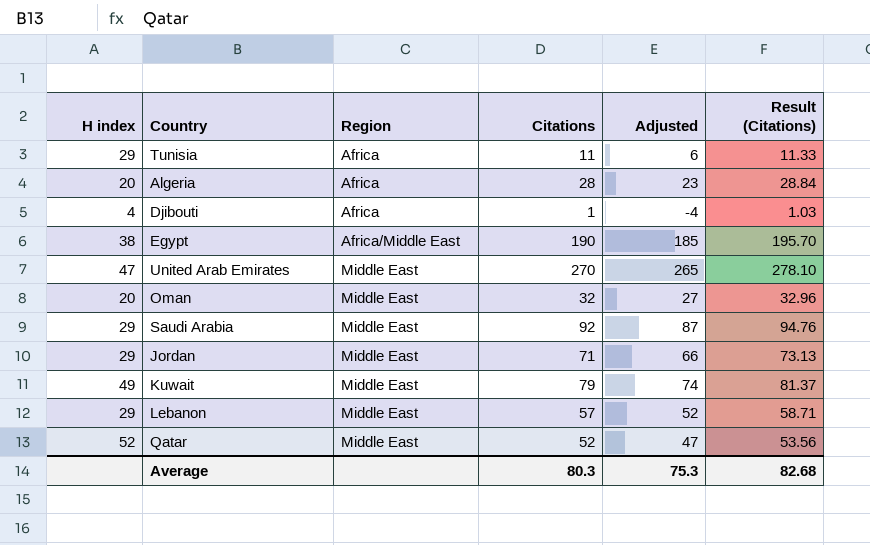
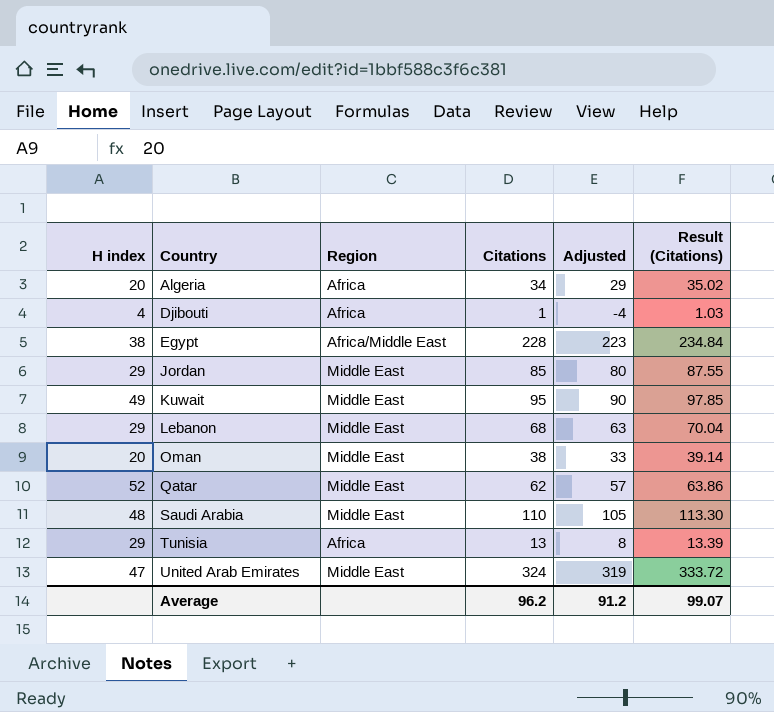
row order: Region ascending -> Country ascending
Algeria | Citations: 28 -> 34
Algeria | Adjusted: 23 -> 29
Algeria | Result (Citations): 28.84 -> 35.02
Egypt | Citations: 190 -> 228
Egypt | Adjusted: 185 -> 223
Egypt | Result (Citations): 195.70 -> 234.84
Jordan | Citations: 71 -> 85
Jordan | Adjusted: 66 -> 80
Jordan | Result (Citations): 73.13 -> 87.55
Kuwait | Citations: 79 -> 95
Kuwait | Adjusted: 74 -> 90
Kuwait | Result (Citations): 81.37 -> 97.85
Lebanon | Citations: 57 -> 68
Lebanon | Adjusted: 52 -> 63
Lebanon | Result (Citations): 58.71 -> 70.04
Oman | Citations: 32 -> 38
Oman | Adjusted: 27 -> 33
Oman | Result (Citations): 32.96 -> 39.14
Qatar | Citations: 52 -> 62
Qatar | Adjusted: 47 -> 57
Qatar | Result (Citations): 53.56 -> 63.86
Saudi Arabia | H index: 29 -> 48
Saudi Arabia | Citations: 92 -> 110
Saudi Arabia | Adjusted: 87 -> 105
Saudi Arabia | Result (Citations): 94.76 -> 113.30
Tunisia | Citations: 11 -> 13
Tunisia | Adjusted: 6 -> 8
Tunisia | Result (Citations): 11.33 -> 13.39
United Arab Emirates | Citations: 270 -> 324
United Arab Emirates | Adjusted: 265 -> 319
United Arab Emirates | Result (Citations): 278.10 -> 333.72
Average | Citations: 80.3 -> 96.2
Average | Adjusted: 75.3 -> 91.2
Average | Result (Citations): 82.68 -> 99.07

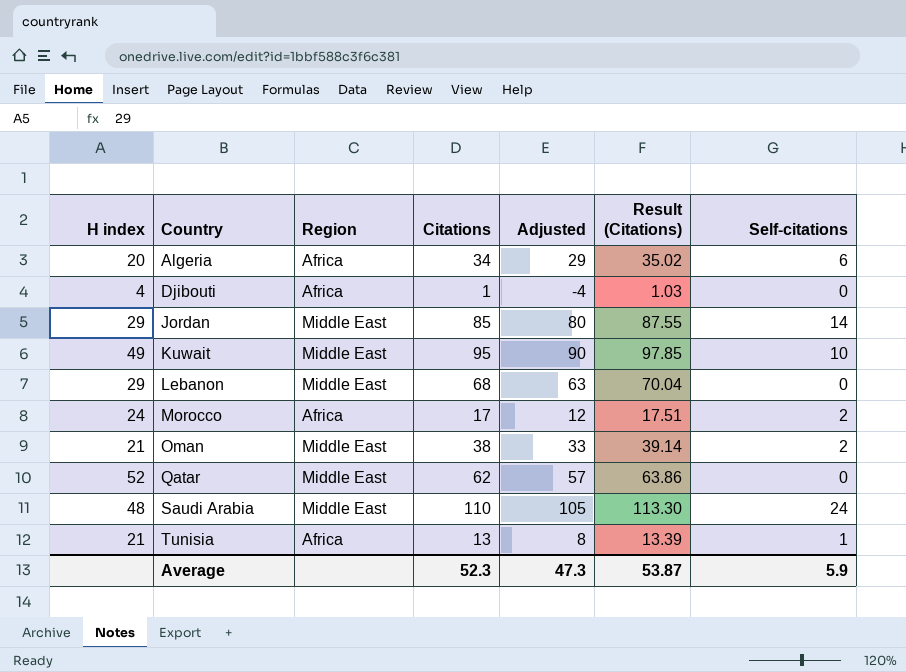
column Self-citations | position: none -> 7
row Egypt: 38 | Africa/Middle East | 228 | 223 | 234.84 -> none
row United Arab Emirates: 47 | Middle East | 324 | 319 | 333.72 -> none
row Morocco: none -> 24 | Africa | 17 | 12 | 17.51 | 2
Oman | H index: 20 -> 21
Tunisia | H index: 29 -> 21
Average | Citations: 96.2 -> 52.3
Average | Adjusted: 91.2 -> 47.3
Average | Result (Citations): 99.07 -> 53.87

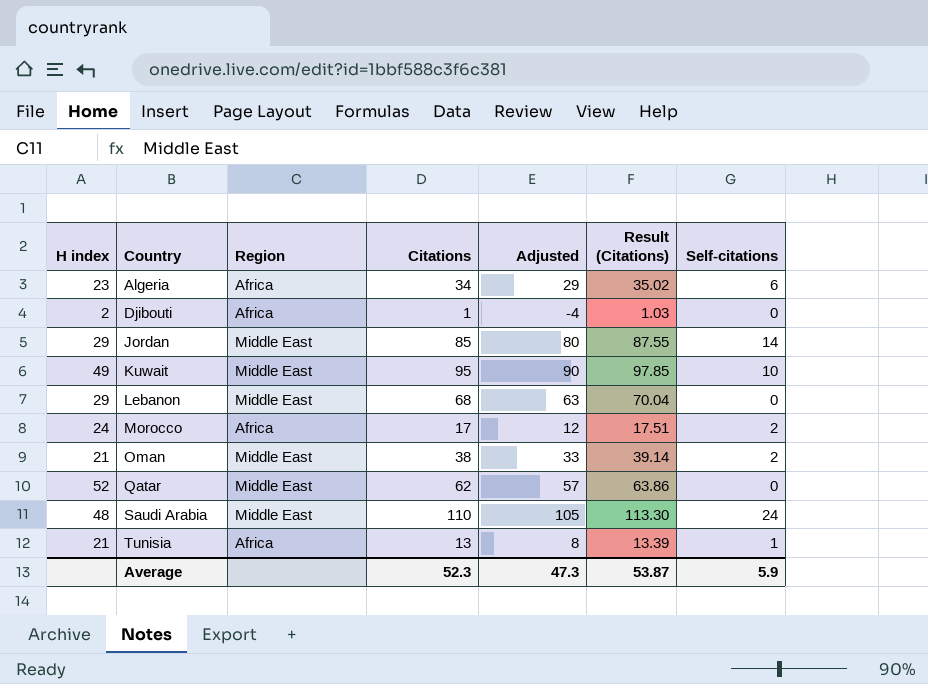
Algeria | H index: 20 -> 23
Djibouti | H index: 4 -> 2

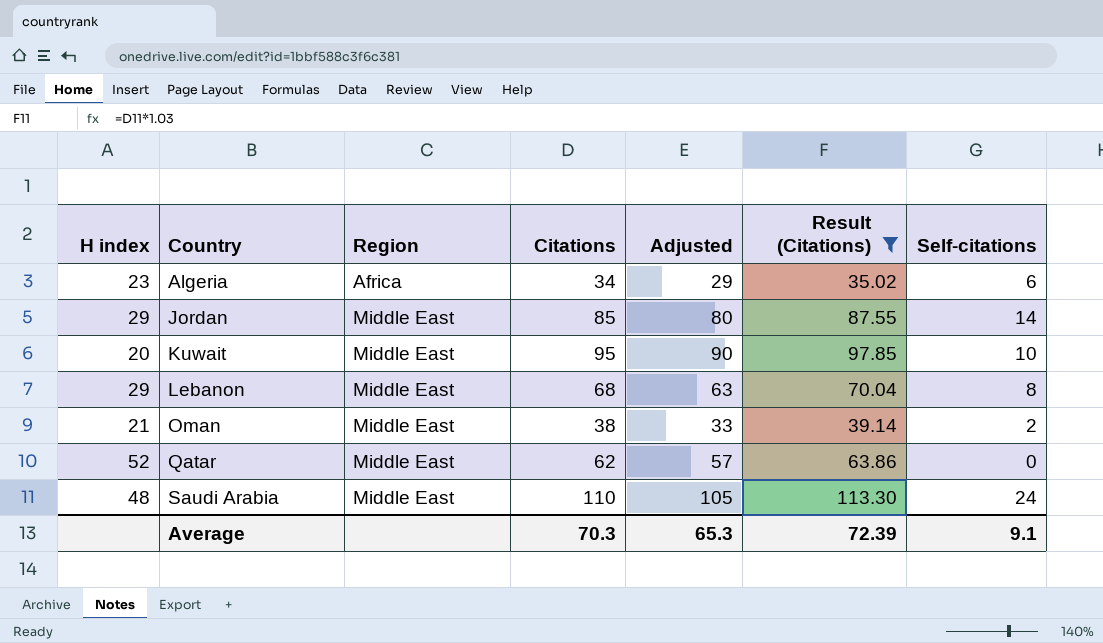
filter: none -> Result (Citations) >= 35.02
Kuwait | H index: 49 -> 20
Lebanon | Self-citations: 0 -> 8
Average | Citations: 52.3 -> 70.3
Average | Adjusted: 47.3 -> 65.3
Average | Result (Citations): 53.87 -> 72.39
Average | Self-citations: 5.9 -> 9.1

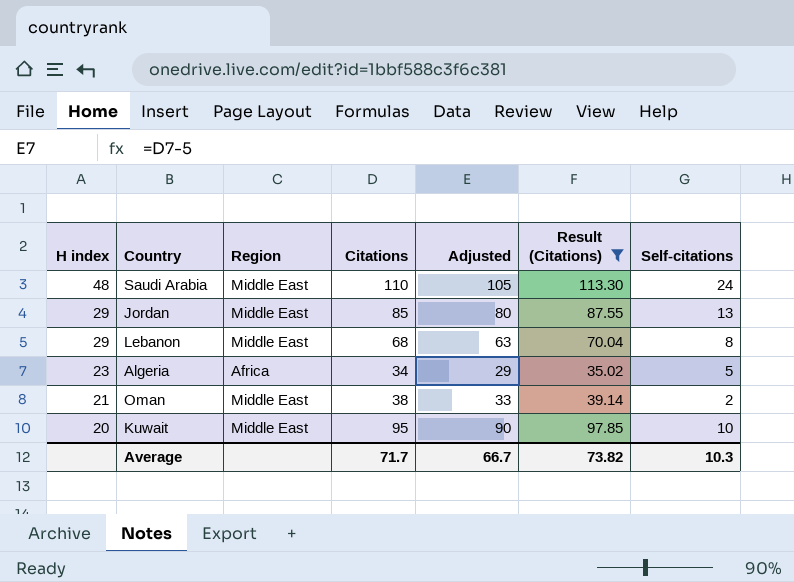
row order: Country ascending -> H index descending
row Qatar: 52 | Middle East | 62 | 57 | 63.86 | 0 -> none
Jordan | Self-citations: 14 -> 13
Algeria | Self-citations: 6 -> 5
Average | Citations: 70.3 -> 71.7
Average | Adjusted: 65.3 -> 66.7
Average | Result (Citations): 72.39 -> 73.82
Average | Self-citations: 9.1 -> 10.3

